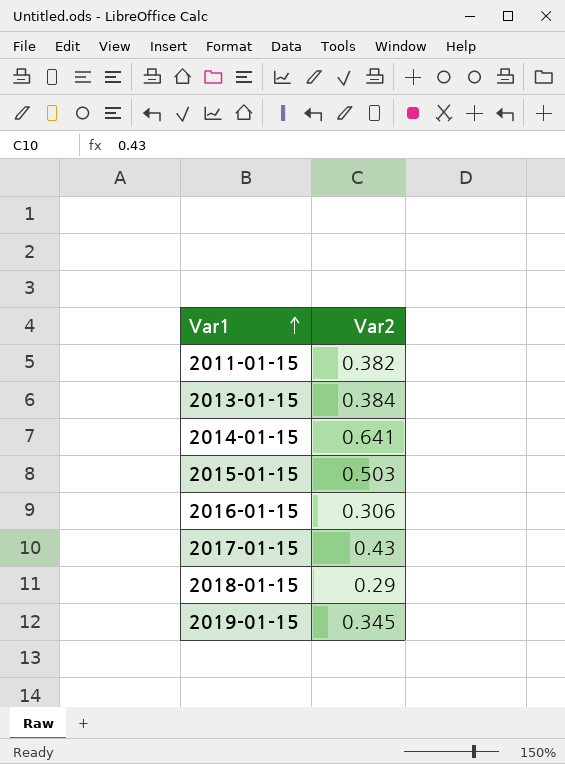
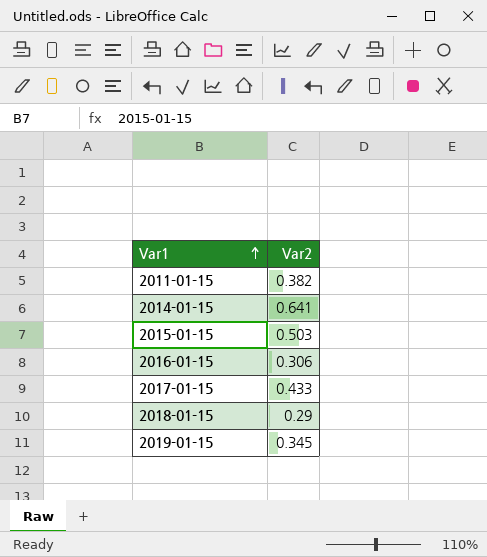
row 2013-01-15: 0.384 -> none
2017-01-15 | Var2: 0.43 -> 0.433

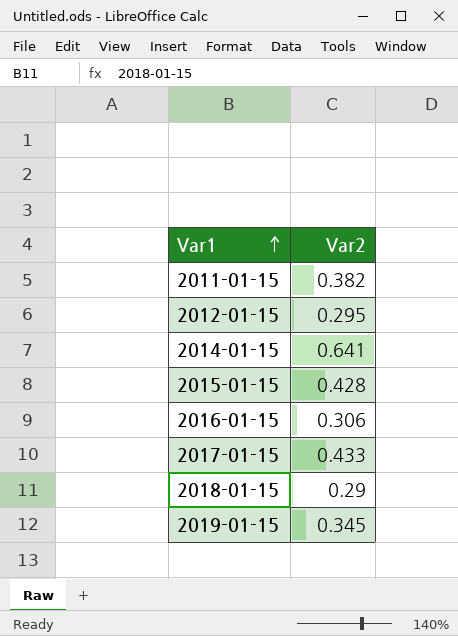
row 2012-01-15: none -> 0.295
2015-01-15 | Var2: 0.503 -> 0.428

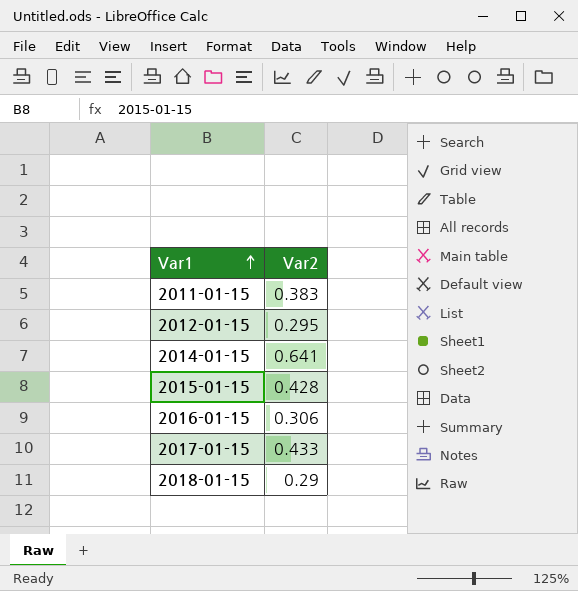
row 2019-01-15: 0.345 -> none
2011-01-15 | Var2: 0.382 -> 0.383

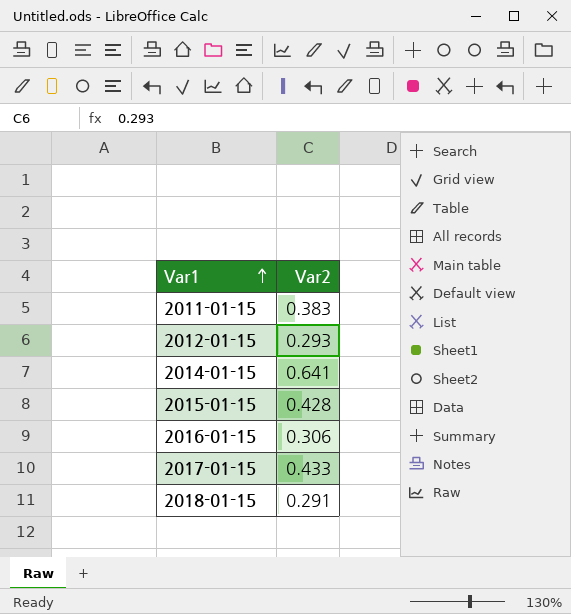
2012-01-15 | Var2: 0.295 -> 0.293
2018-01-15 | Var2: 0.29 -> 0.291

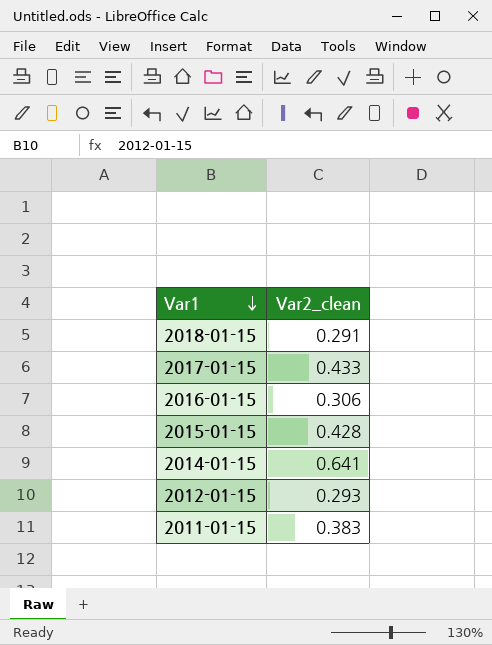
row order: Var1 ascending -> Var1 descending
column name: Var2 -> Var2_clean

